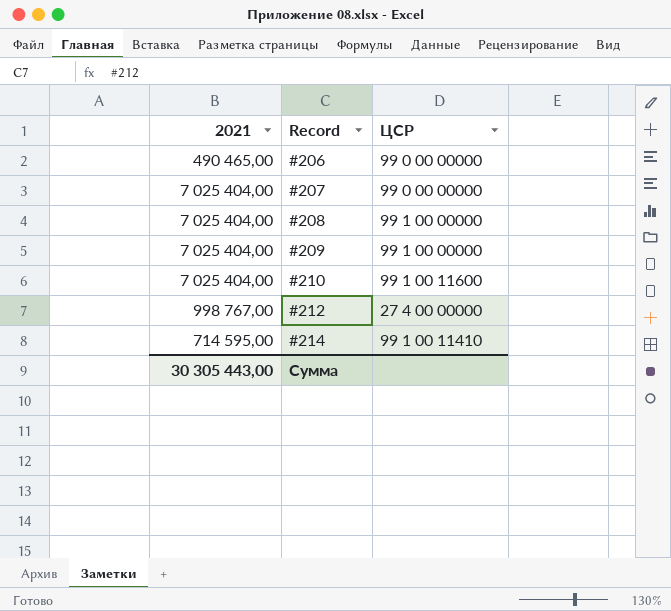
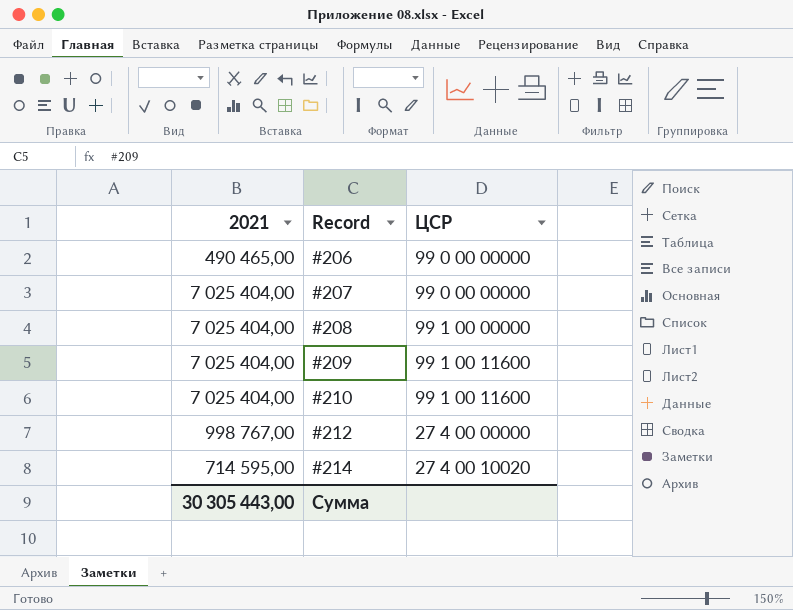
#209 | ЦСР: 99 1 00 00000 -> 99 1 00 11600
#214 | ЦСР: 99 1 00 11410 -> 27 4 00 10020

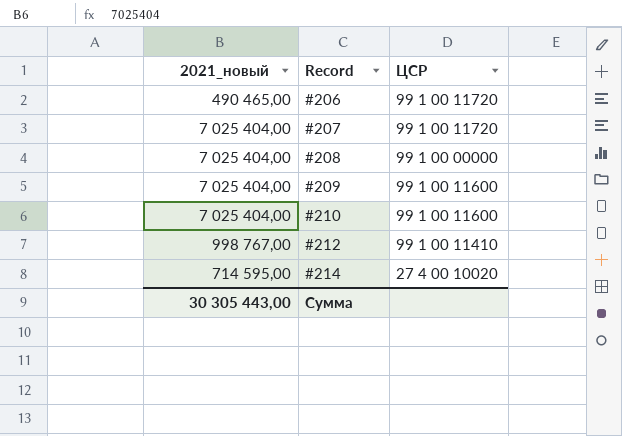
column name: 2021 -> 2021_новый
#206 | ЦСР: 99 0 00 00000 -> 99 1 00 11720
#207 | ЦСР: 99 0 00 00000 -> 99 1 00 11720
#212 | ЦСР: 27 4 00 00000 -> 99 1 00 11410

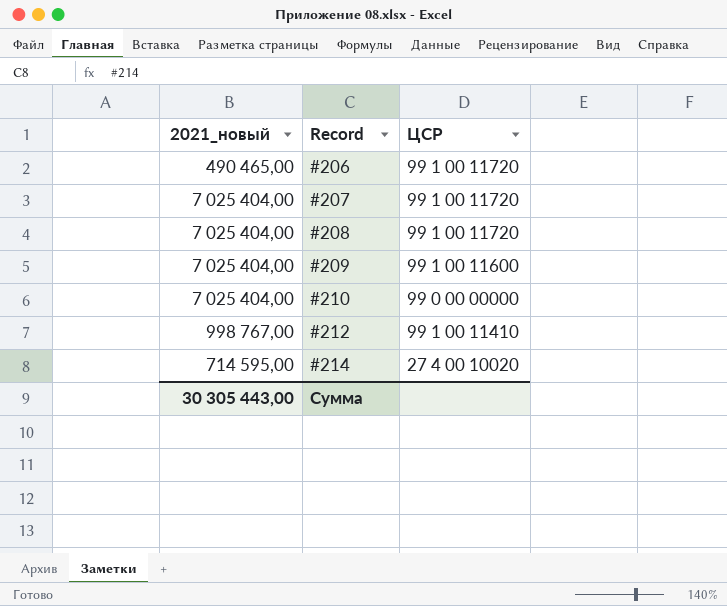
#208 | ЦСР: 99 1 00 00000 -> 99 1 00 11720
#210 | ЦСР: 99 1 00 11600 -> 99 0 00 00000

